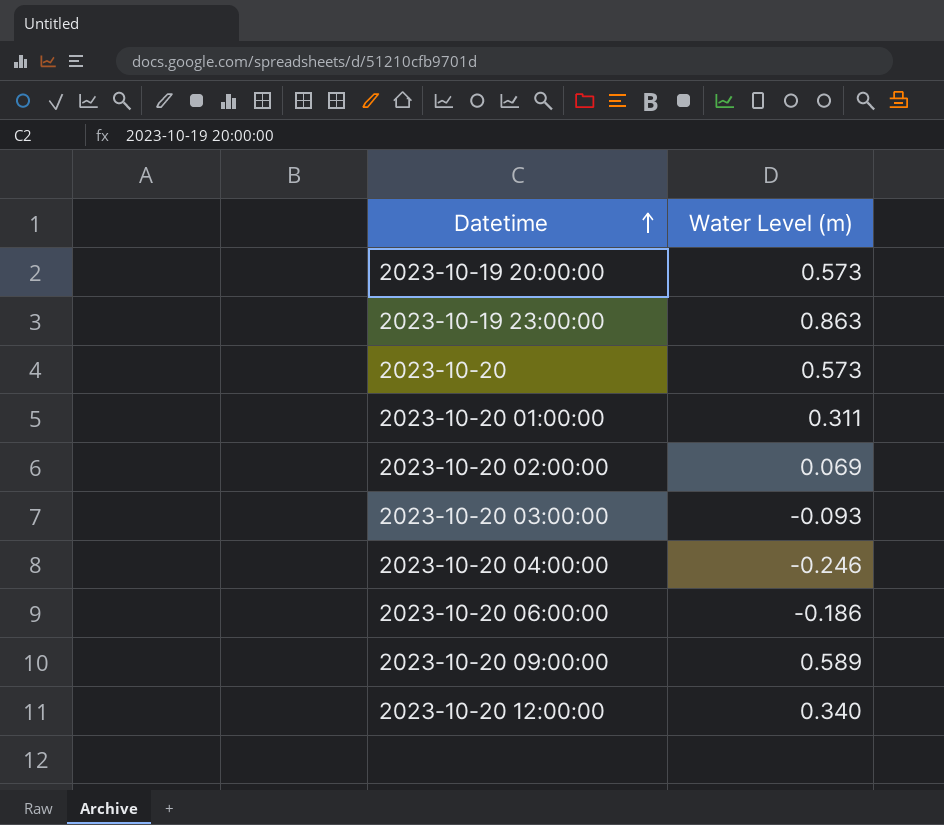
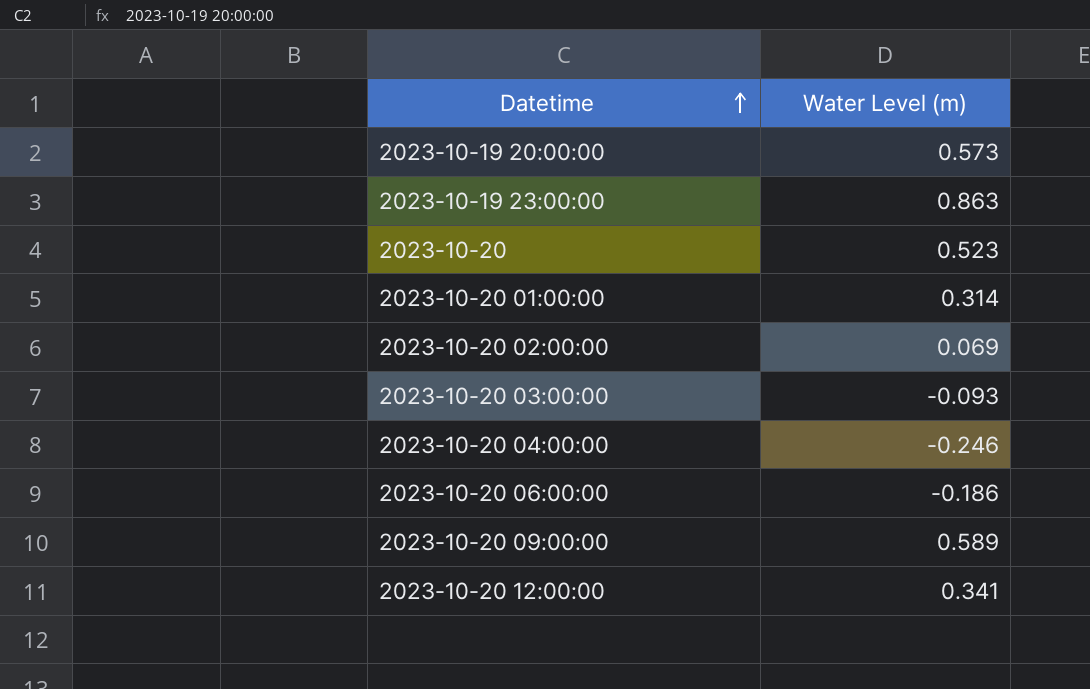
2023-10-20 | Water Level (m): 0.573 -> 0.523
2023-10-20 01:00:00 | Water Level (m): 0.311 -> 0.314
2023-10-20 12:00:00 | Water Level (m): 0.340 -> 0.341

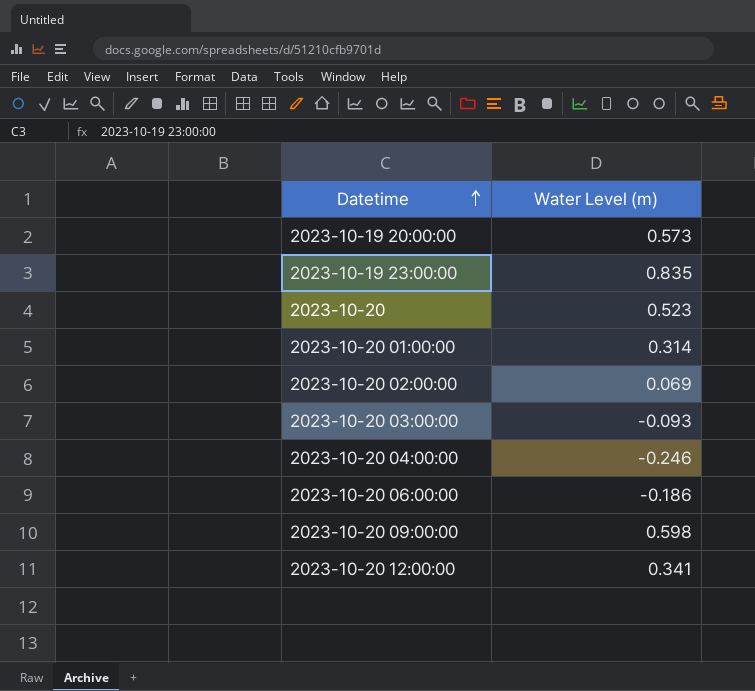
2023-10-19 23:00:00 | Water Level (m): 0.863 -> 0.835
2023-10-20 09:00:00 | Water Level (m): 0.589 -> 0.598

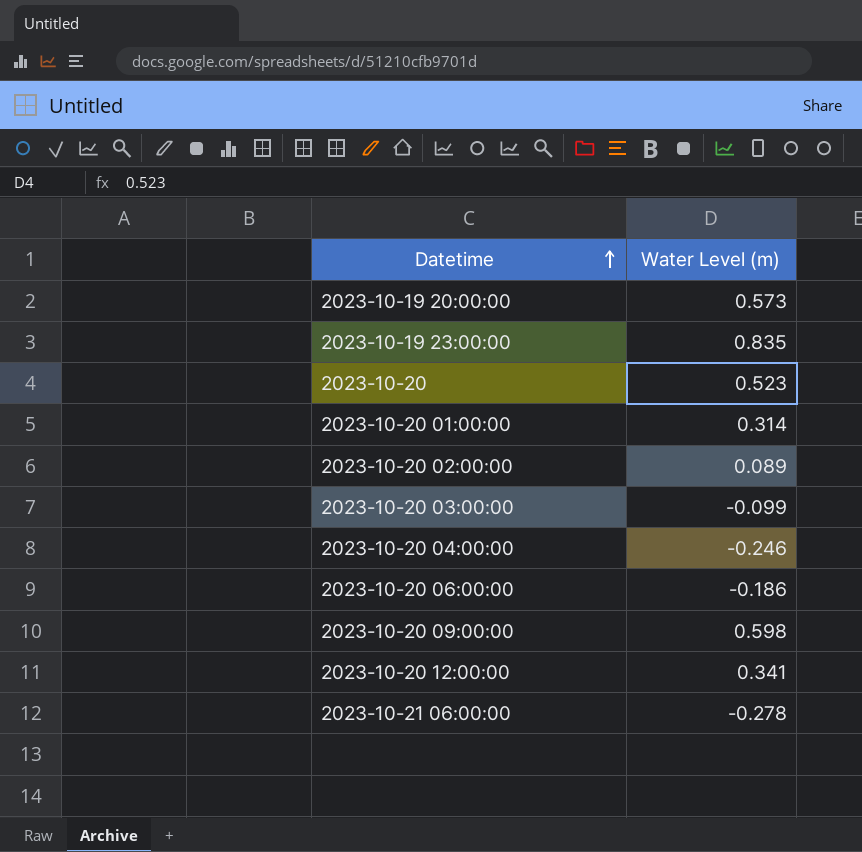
2023-10-20 02:00:00 | Water Level (m): 0.069 -> 0.089
2023-10-20 03:00:00 | Water Level (m): -0.093 -> -0.099
row 2023-10-21 06:00:00: none -> -0.278

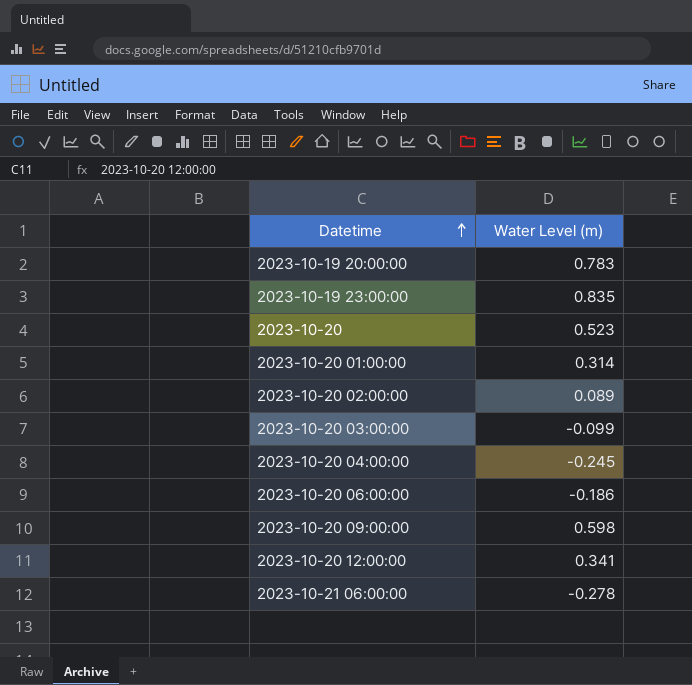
2023-10-19 20:00:00 | Water Level (m): 0.573 -> 0.783
2023-10-20 04:00:00 | Water Level (m): -0.246 -> -0.245

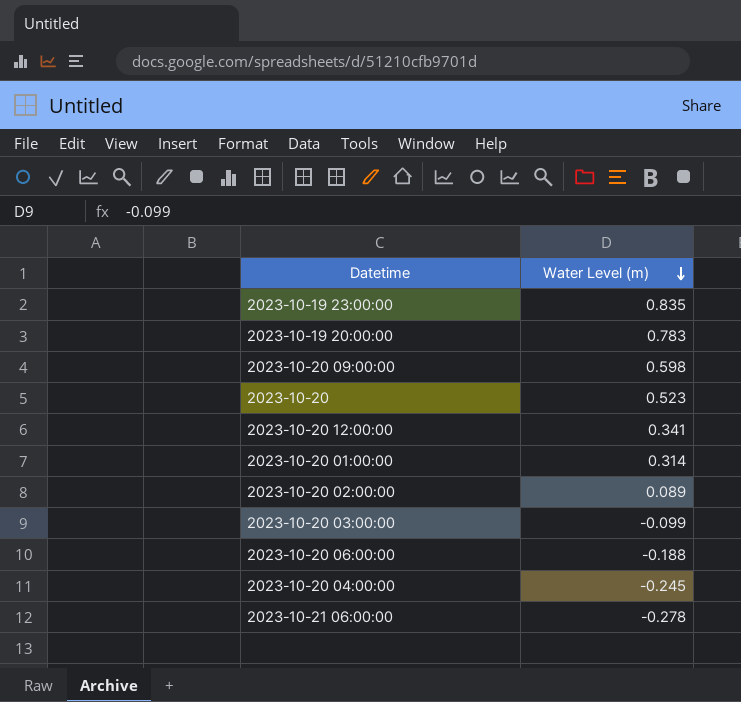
row order: Datetime ascending -> Water Level (m) descending
2023-10-20 06:00:00 | Water Level (m): -0.186 -> -0.188

